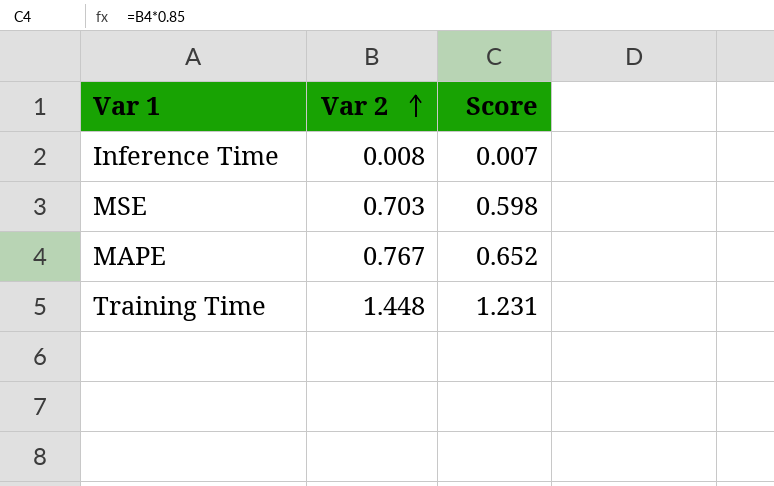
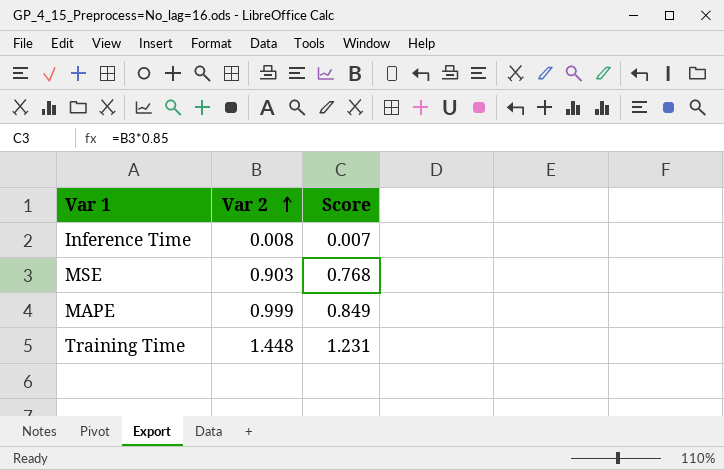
MSE | Var 2: 0.703 -> 0.903
MSE | Score: 0.598 -> 0.768
MAPE | Var 2: 0.767 -> 0.999
MAPE | Score: 0.652 -> 0.849

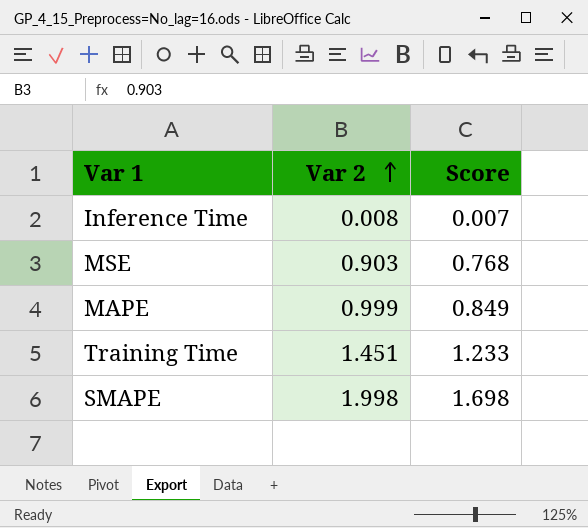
Training Time | Var 2: 1.448 -> 1.451
Training Time | Score: 1.231 -> 1.233
row SMAPE: none -> 1.998 | 1.698

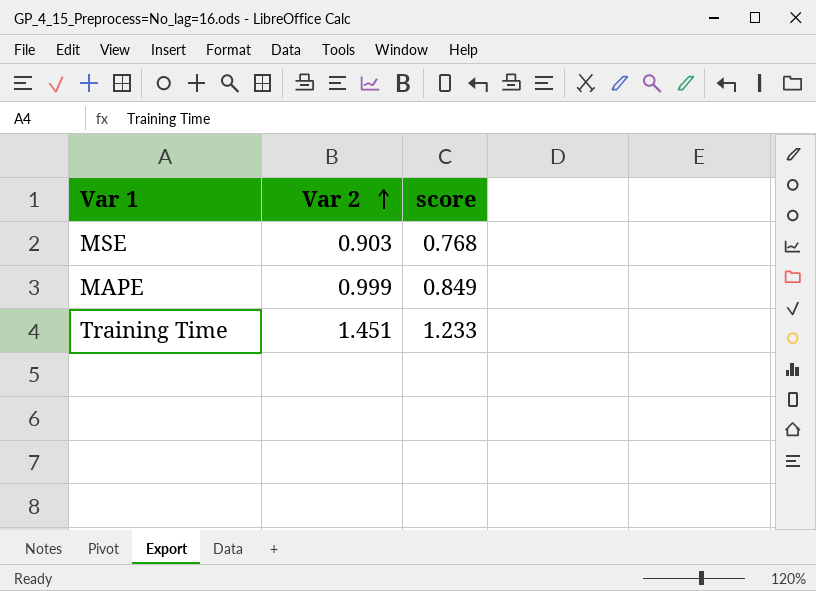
column name: Score -> score
row Inference Time: 0.008 | 0.007 -> none
row SMAPE: 1.998 | 1.698 -> none

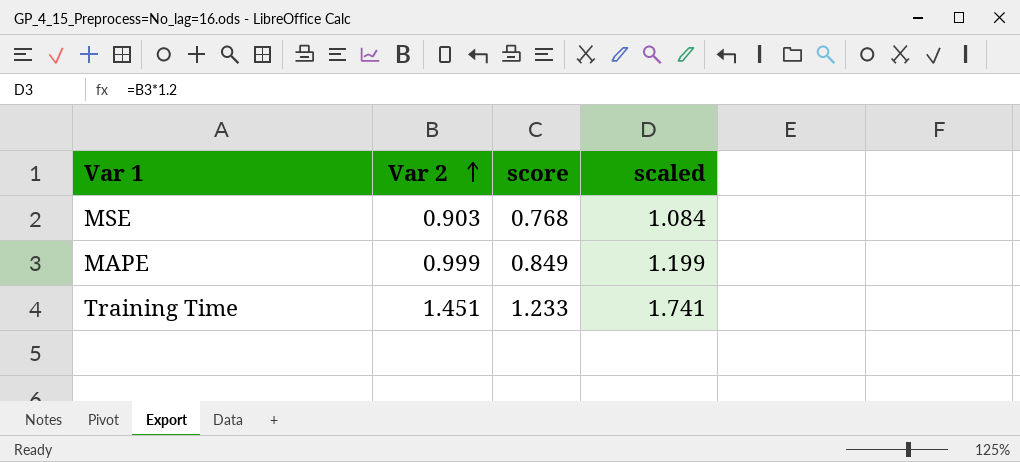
column scaled | formula: none -> [Var 2] * 1.2

